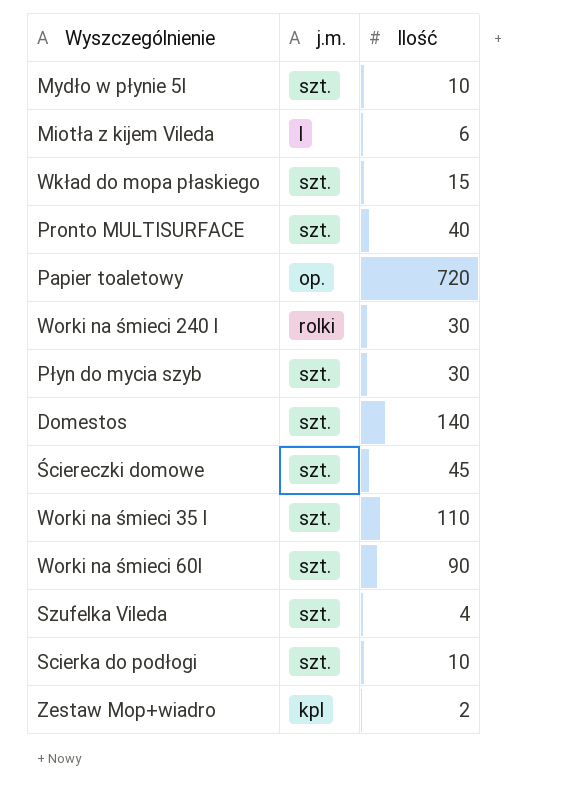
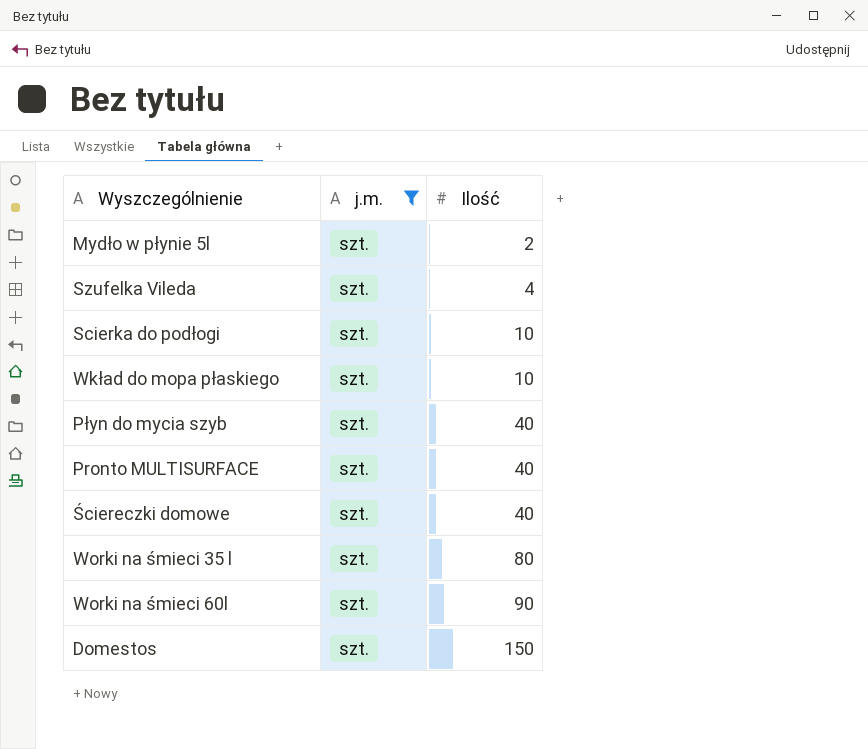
filter: none -> j.m. = szt.
row order: none -> Ilość ascending
Mydło w płynie 5l | Ilość: 10 -> 2
Wkład do mopa płaskiego | Ilość: 15 -> 10
Płyn do mycia szyb | Ilość: 30 -> 40
Ściereczki domowe | Ilość: 45 -> 40
Worki na śmieci 35 l | Ilość: 110 -> 80
Domestos | Ilość: 140 -> 150

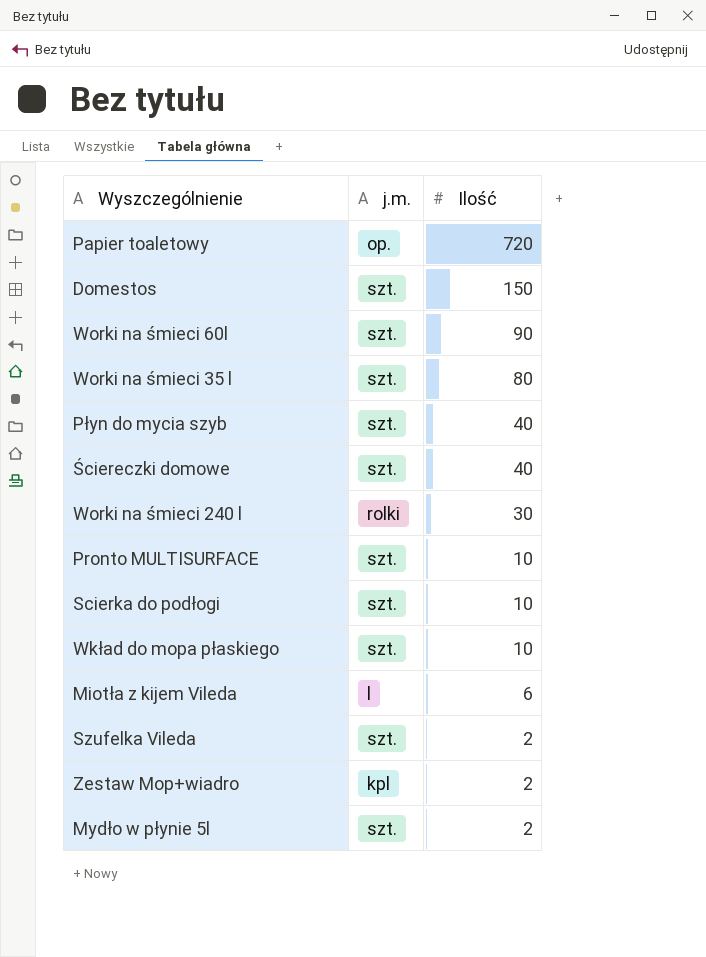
filter: j.m. = szt. -> none
row order: Ilość ascending -> Ilość descending
Pronto MULTISURFACE | Ilość: 40 -> 10
Szufelka Vileda | Ilość: 4 -> 2

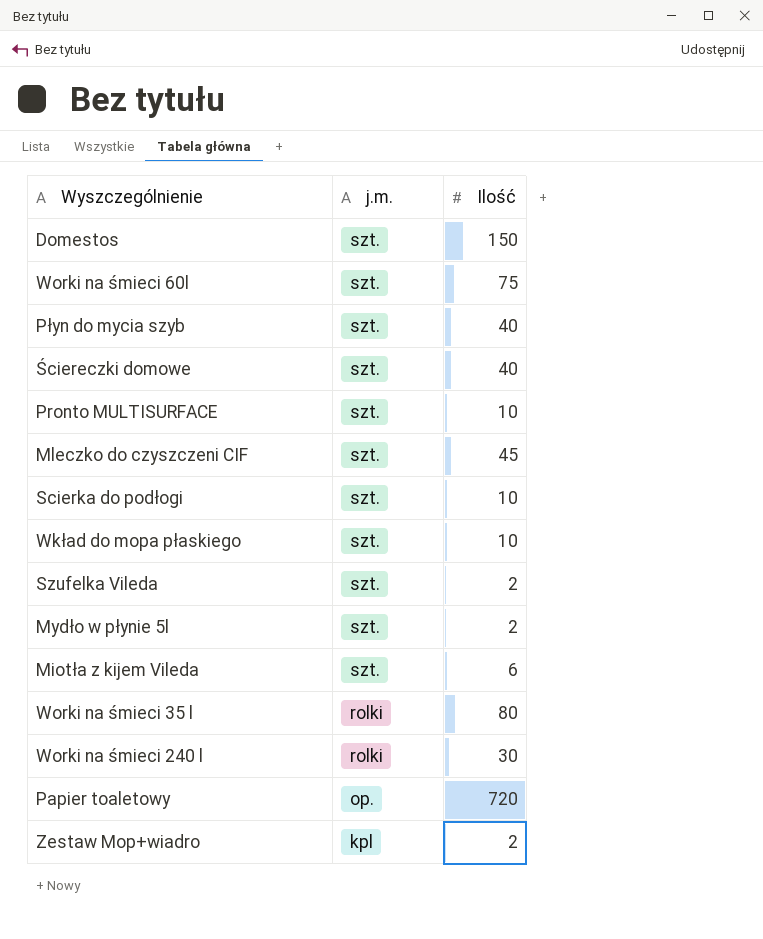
row order: Ilość descending -> j.m. descending
Worki na śmieci 60l | Ilość: 90 -> 75
row Mleczko do czyszczeni CIF: none -> szt. | 45
Miotła z kijem Vileda | j.m.: l -> szt.
Worki na śmieci 35 l | j.m.: szt. -> rolki

